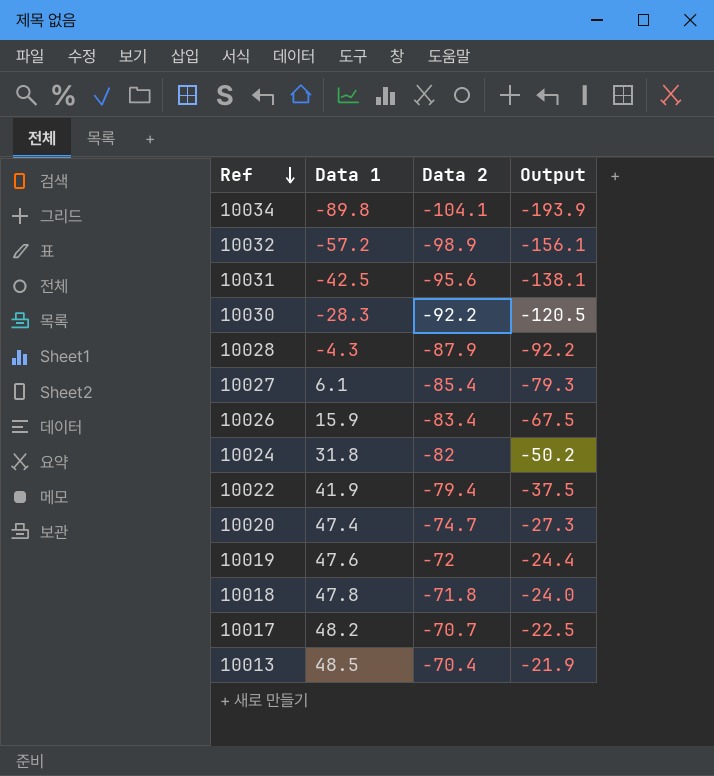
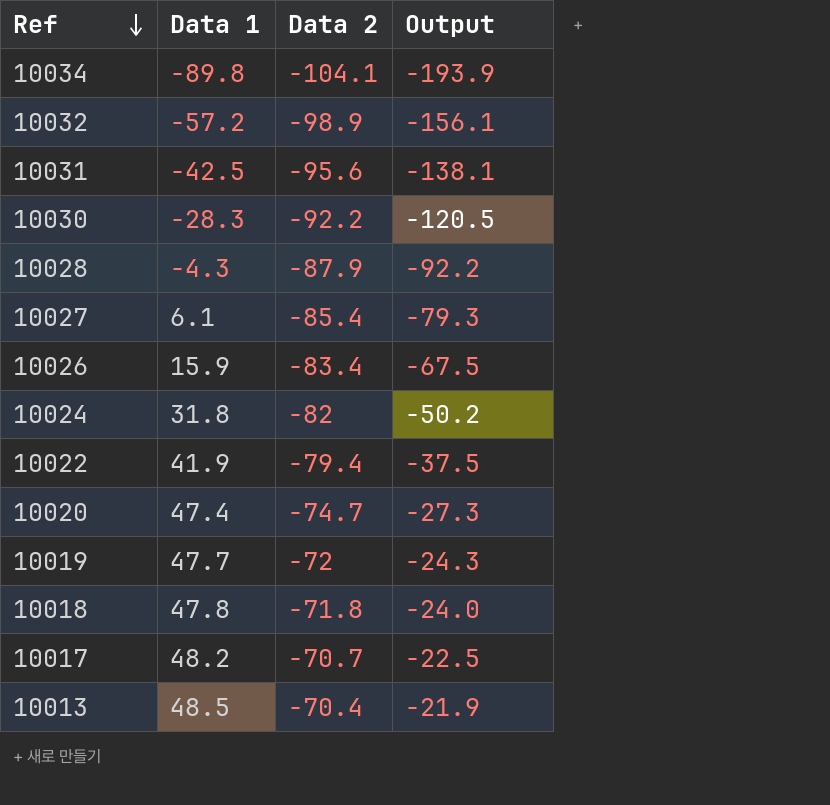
10019 | Data 1: 47.6 -> 47.7
10019 | Output: -24.4 -> -24.3

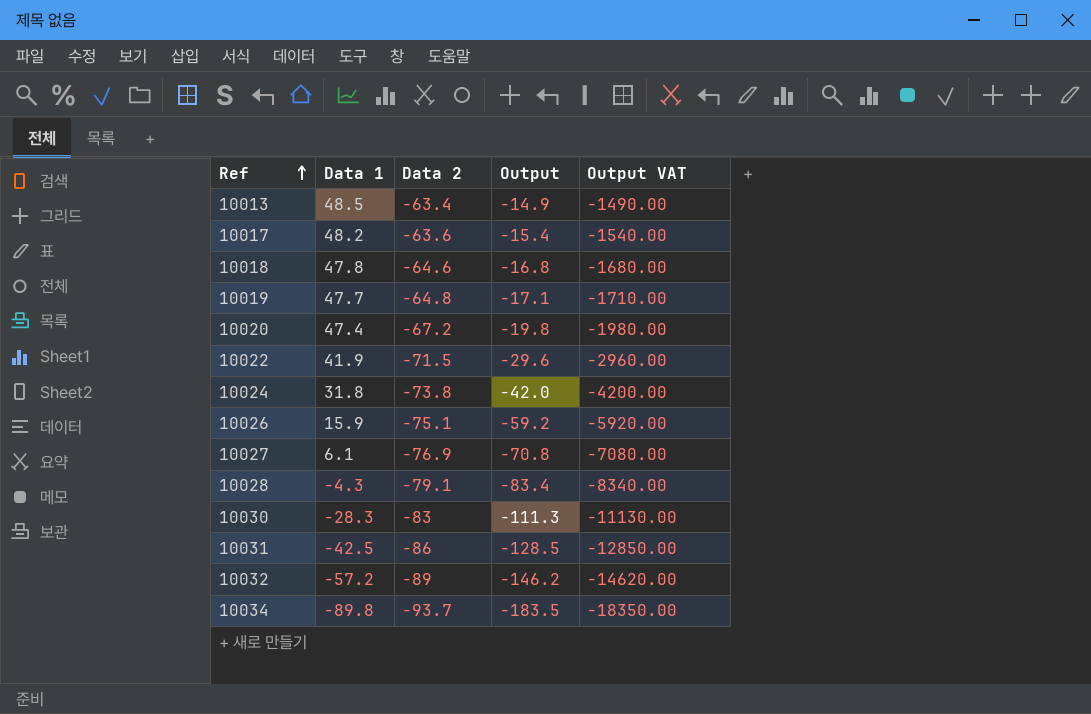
row order: Ref descending -> Ref ascending
column Output VAT | formula: none -> [Output] * 100
10013 | Data 2: -70.4 -> -63.4
10013 | Output: -21.9 -> -14.9
10017 | Data 2: -70.7 -> -63.6
10017 | Output: -22.5 -> -15.4
10018 | Data 2: -71.8 -> -64.6
10018 | Output: -24.0 -> -16.8
10019 | Data 2: -72 -> -64.8
10019 | Output: -24.3 -> -17.1
10020 | Data 2: -74.7 -> -67.2
10020 | Output: -27.3 -> -19.8
10022 | Data 2: -79.4 -> -71.5
10022 | Output: -37.5 -> -29.6
10024 | Data 2: -82 -> -73.8
10024 | Output: -50.2 -> -42.0
10026 | Data 2: -83.4 -> -75.1
10026 | Output: -67.5 -> -59.2
10027 | Data 2: -85.4 -> -76.9
10027 | Output: -79.3 -> -70.8
10028 | Data 2: -87.9 -> -79.1
10028 | Output: -92.2 -> -83.4
10030 | Data 2: -92.2 -> -83
10030 | Output: -120.5 -> -111.3
10031 | Data 2: -95.6 -> -86
10031 | Output: -138.1 -> -128.5
10032 | Data 2: -98.9 -> -89
10032 | Output: -156.1 -> -146.2
10034 | Data 2: -104.1 -> -93.7
10034 | Output: -193.9 -> -183.5

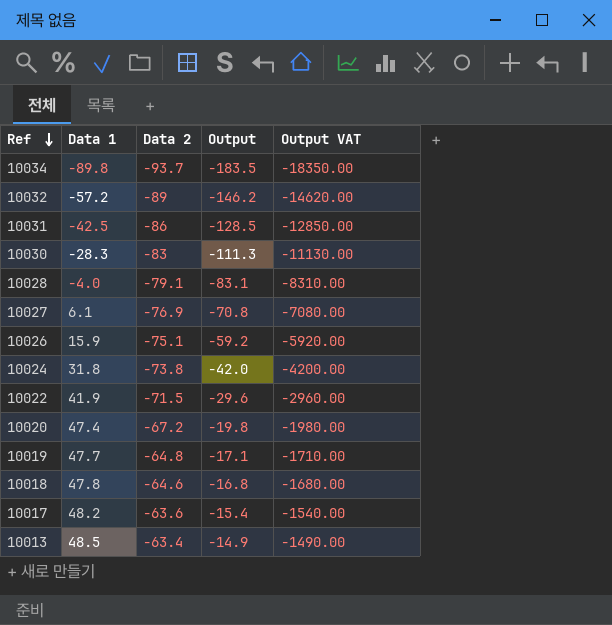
row order: Ref ascending -> Ref descending
10028 | Data 1: -4.3 -> -4.0
10028 | Output: -83.4 -> -83.1
10028 | Output VAT: -8340.00 -> -8310.00

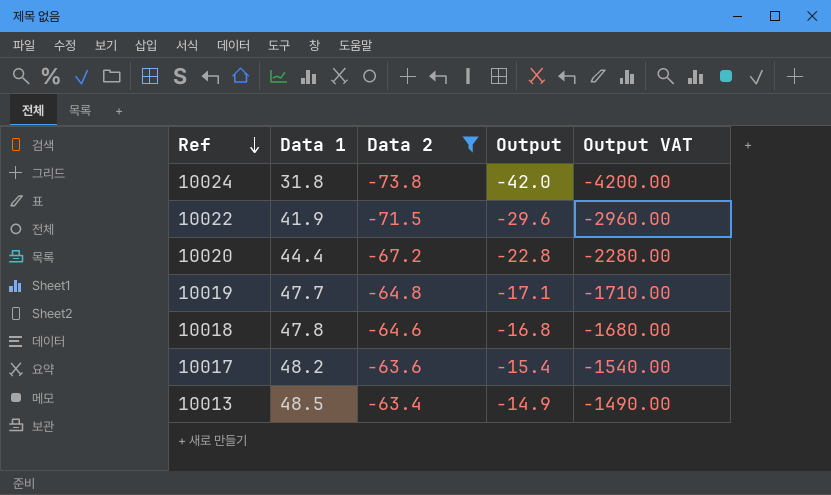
filter: none -> Data 2 >= -73.8
10020 | Data 1: 47.4 -> 44.4
10020 | Output: -19.8 -> -22.8
10020 | Output VAT: -1980.00 -> -2280.00

